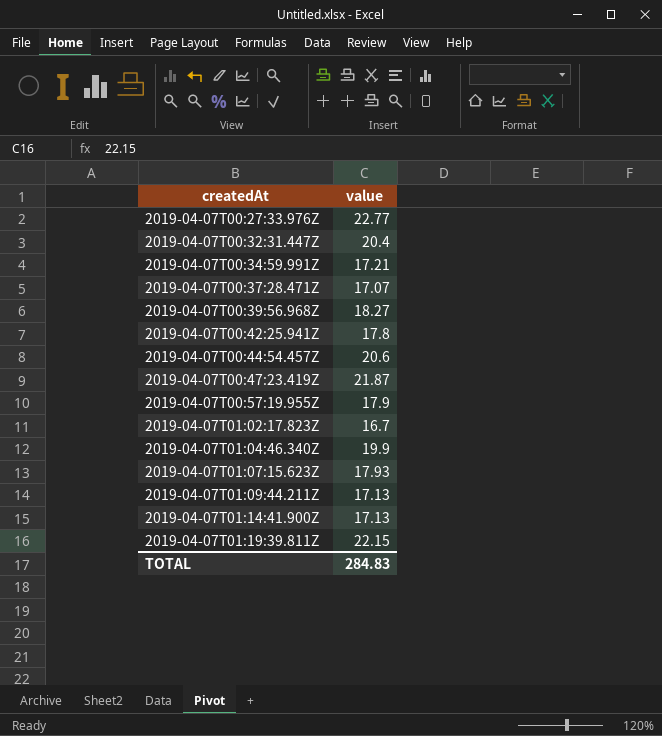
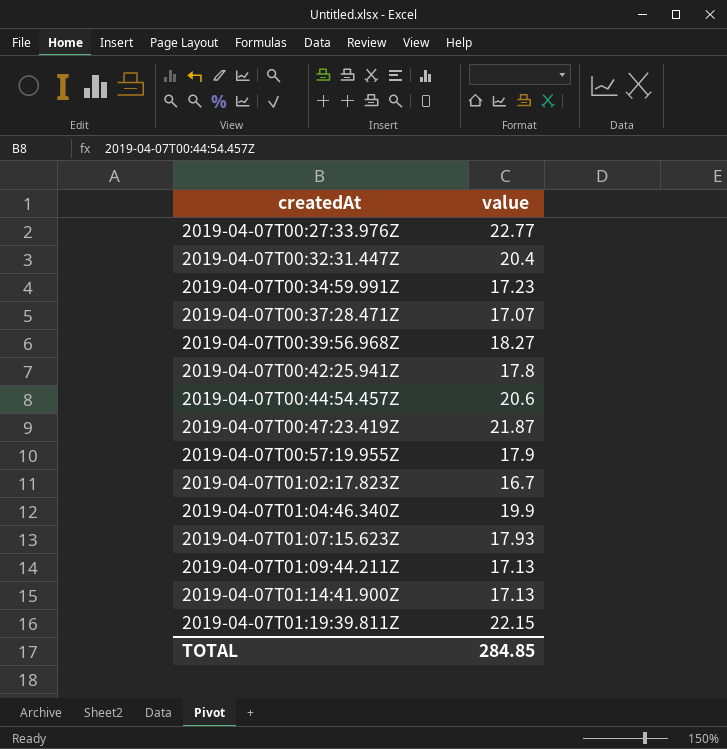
2019-04-07T00:34:59.991Z | value: 17.21 -> 17.23
TOTAL | value: 284.83 -> 284.85

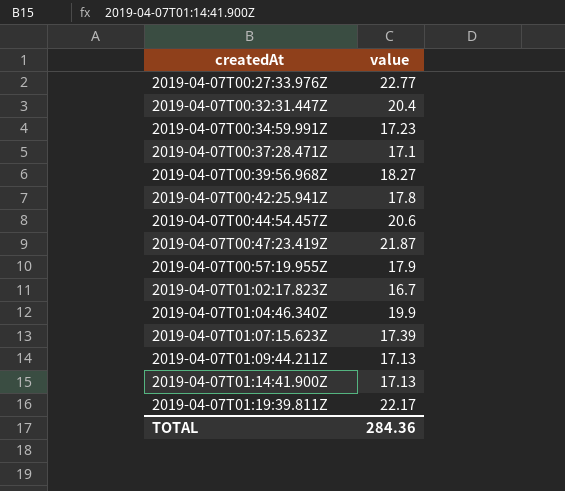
2019-04-07T00:37:28.471Z | value: 17.07 -> 17.1
2019-04-07T01:07:15.623Z | value: 17.93 -> 17.39
2019-04-07T01:19:39.811Z | value: 22.15 -> 22.17
TOTAL | value: 284.85 -> 284.36

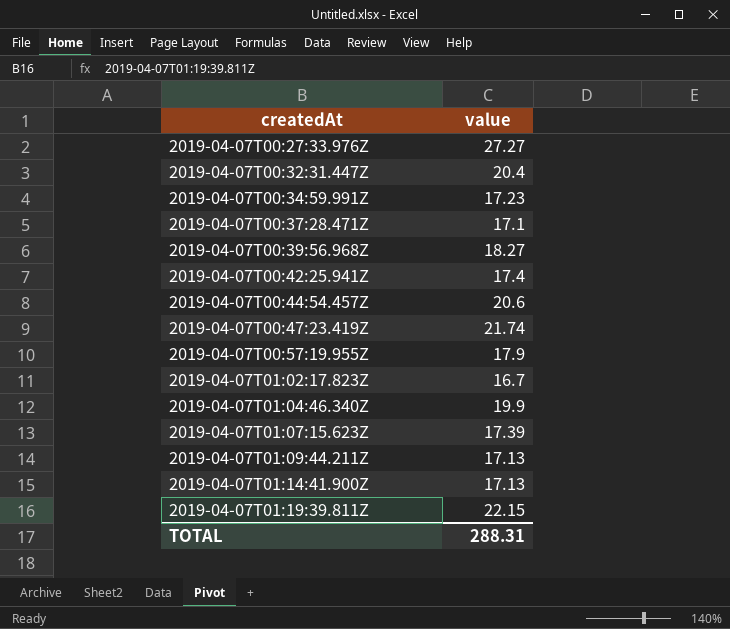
2019-04-07T00:27:33.976Z | value: 22.77 -> 27.27
2019-04-07T00:42:25.941Z | value: 17.8 -> 17.4
2019-04-07T00:47:23.419Z | value: 21.87 -> 21.74
2019-04-07T01:19:39.811Z | value: 22.17 -> 22.15
TOTAL | value: 284.36 -> 288.31

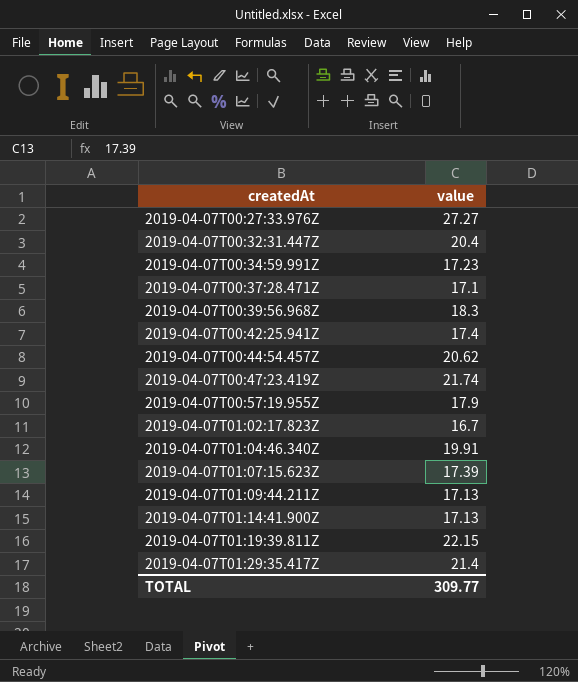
2019-04-07T00:39:56.968Z | value: 18.27 -> 18.3
2019-04-07T00:44:54.457Z | value: 20.6 -> 20.62
2019-04-07T01:04:46.340Z | value: 19.9 -> 19.91
row 2019-04-07T01:29:35.417Z: none -> 21.4
TOTAL | value: 288.31 -> 309.77

